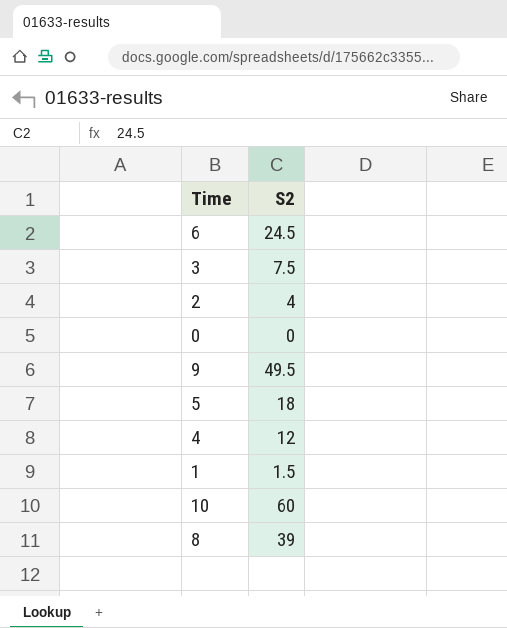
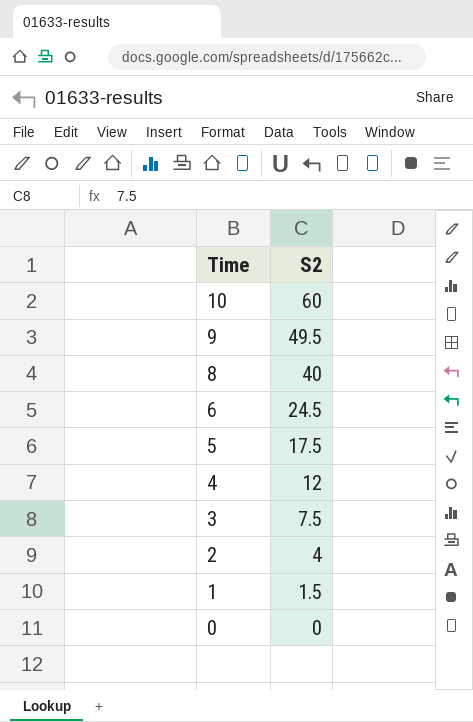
row order: none -> Time descending
8 | S2: 39 -> 40
5 | S2: 18 -> 17.5

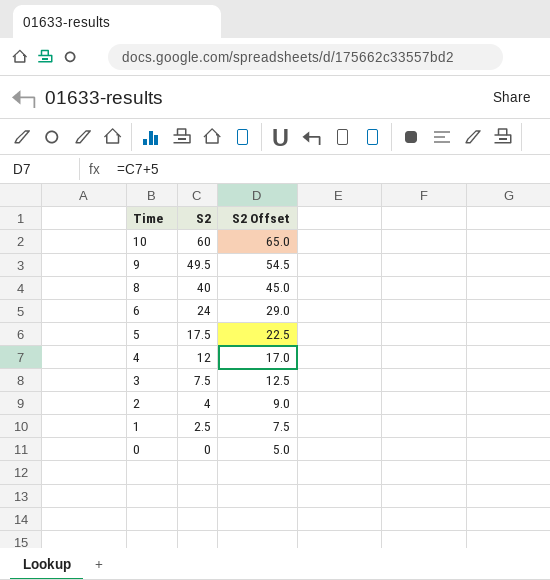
column S2 Offset | formula: none -> [S2] + 5
6 | S2: 24.5 -> 24
1 | S2: 1.5 -> 2.5

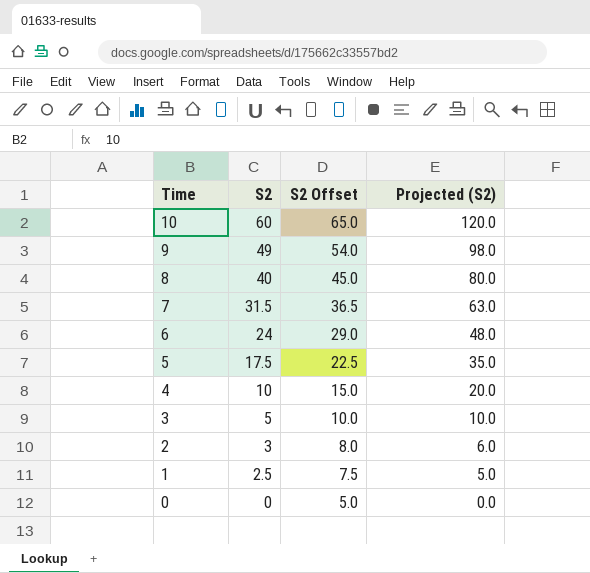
column Projected (S2) | formula: none -> [S2] * 2
9 | S2: 49.5 -> 49
9 | S2 Offset: 54.5 -> 54.0
row 7: none -> 31.5 | 36.5 | 63.0
4 | S2: 12 -> 10
4 | S2 Offset: 17.0 -> 15.0
3 | S2: 7.5 -> 5
3 | S2 Offset: 12.5 -> 10.0
2 | S2: 4 -> 3
2 | S2 Offset: 9.0 -> 8.0

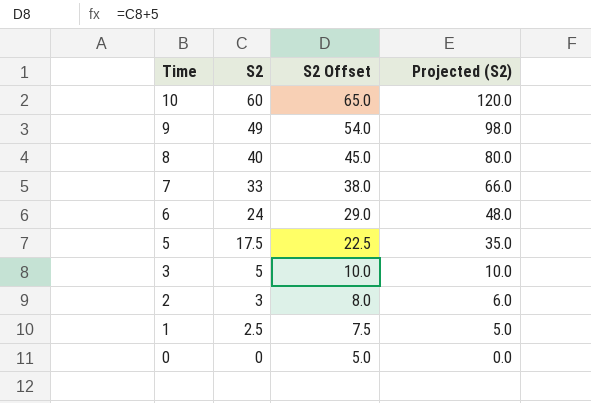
row 4: 10 | 15.0 | 20.0 -> none
7 | S2: 31.5 -> 33
7 | S2 Offset: 36.5 -> 38.0
7 | Projected (S2): 63.0 -> 66.0

